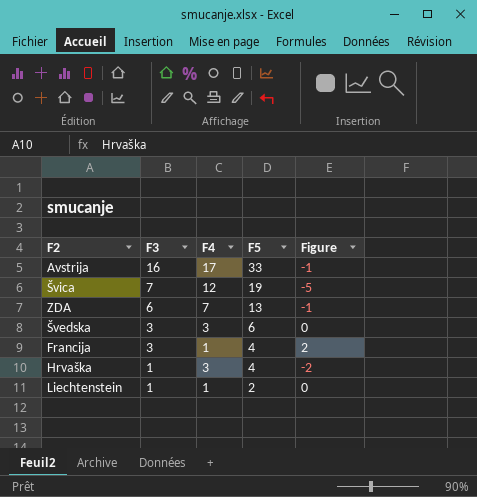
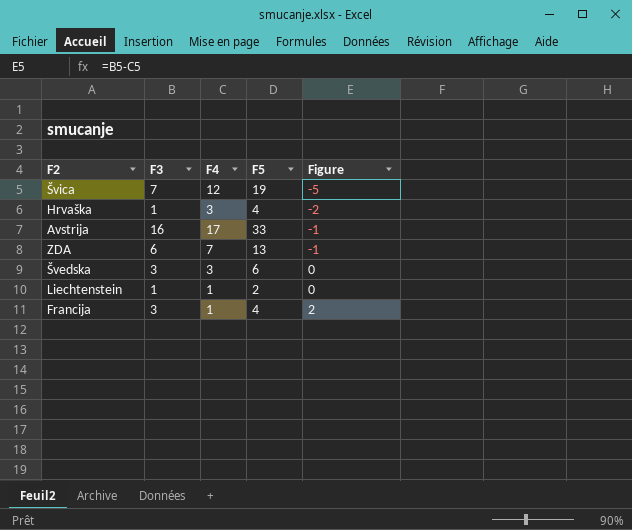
row order: F3 descending -> Figure ascending

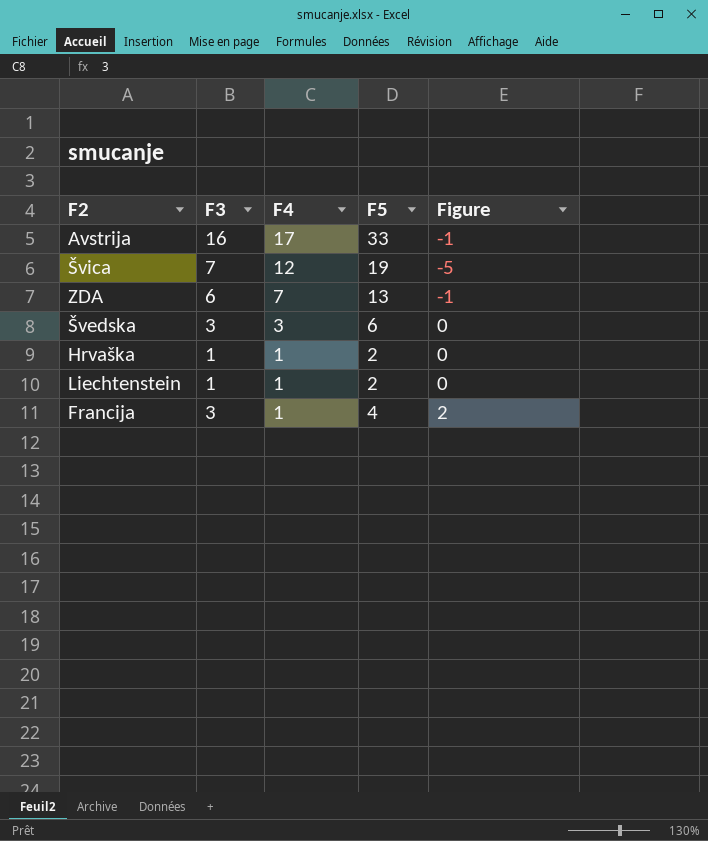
row order: Figure ascending -> F4 descending
Hrvaška | F4: 3 -> 1
Hrvaška | F5: 4 -> 2
Hrvaška | Figure: -2 -> 0

